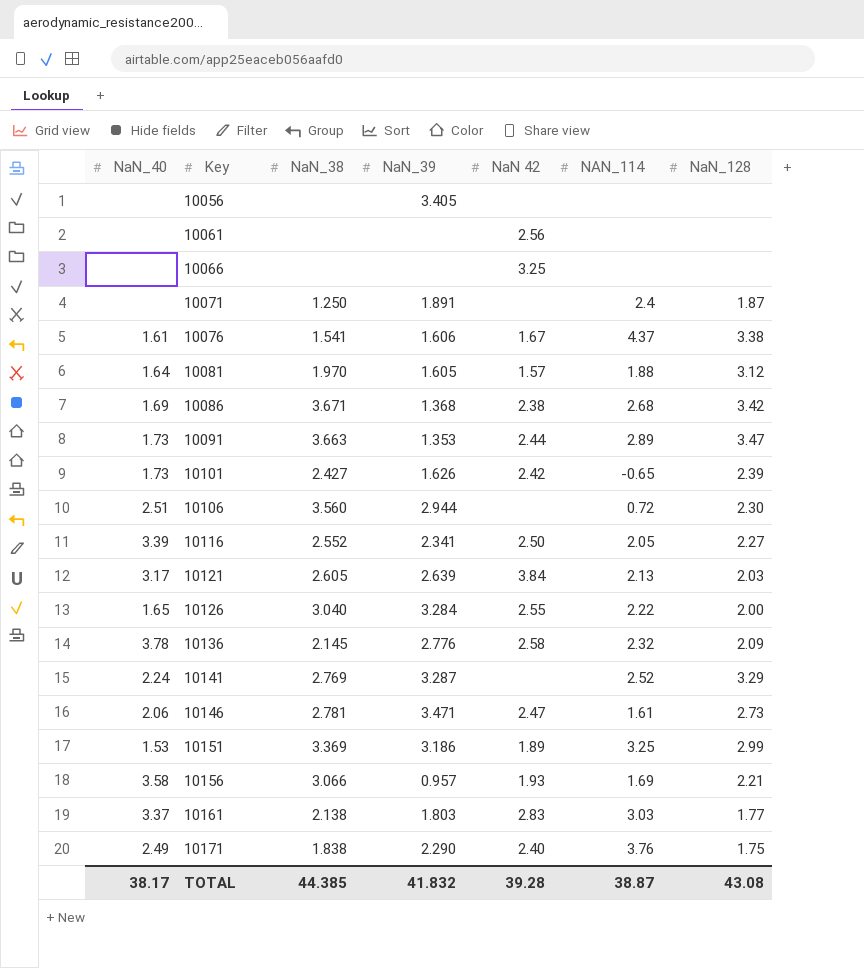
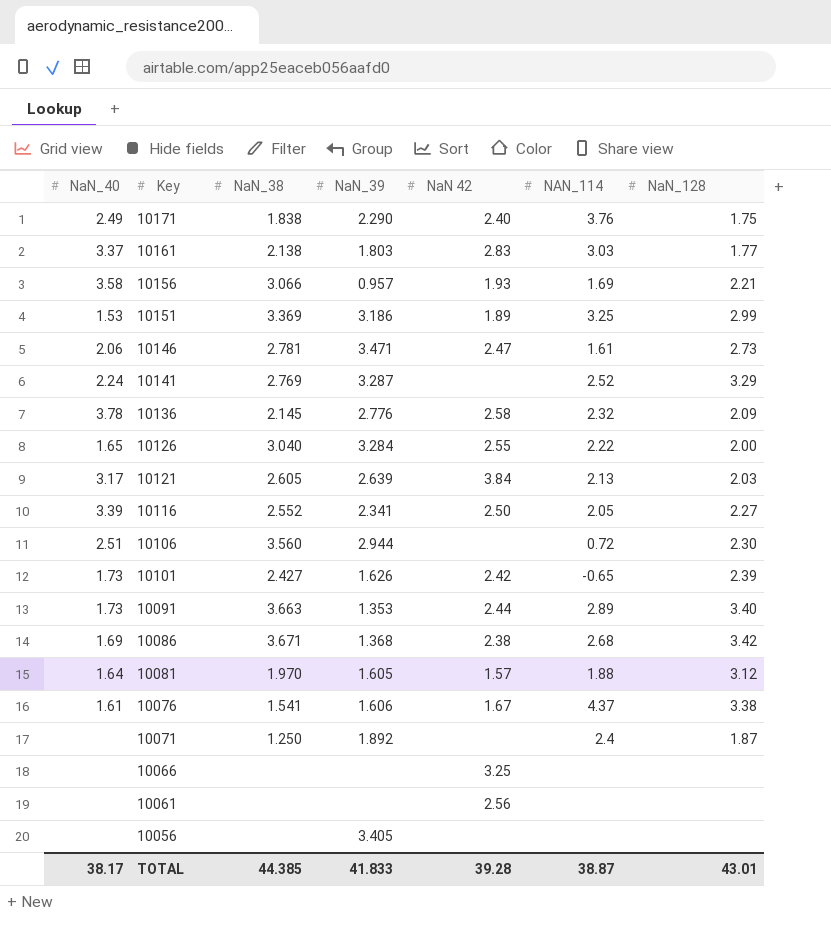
row order: Key ascending -> Key descending
10091 | NaN_128: 3.47 -> 3.40
10071 | NaN_39: 1.891 -> 1.892
TOTAL | NaN_39: 41.832 -> 41.833
TOTAL | NaN_128: 43.08 -> 43.01

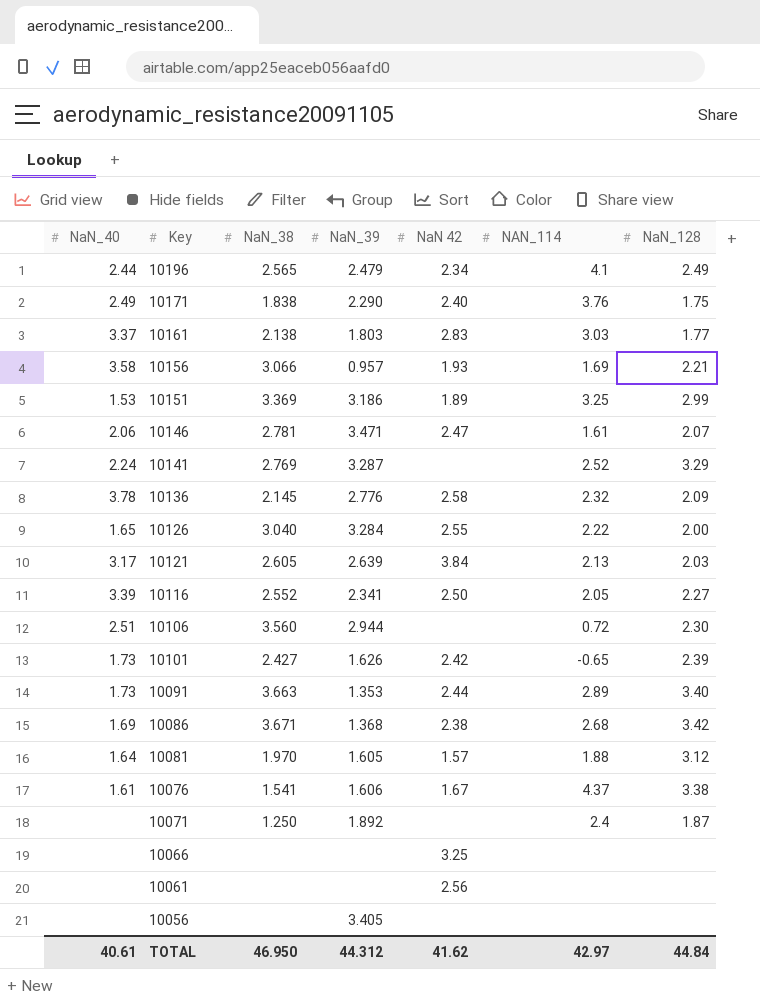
row 10196: none -> 2.44 | 2.565 | 2.479 | 2.34 | 4.1 | 2.49
10146 | NaN_128: 2.73 -> 2.07
TOTAL | NaN_40: 38.17 -> 40.61
TOTAL | NaN_38: 44.385 -> 46.950
TOTAL | NaN_39: 41.833 -> 44.312
TOTAL | NaN 42: 39.28 -> 41.62
TOTAL | NAN_114: 38.87 -> 42.97
TOTAL | NaN_128: 43.01 -> 44.84

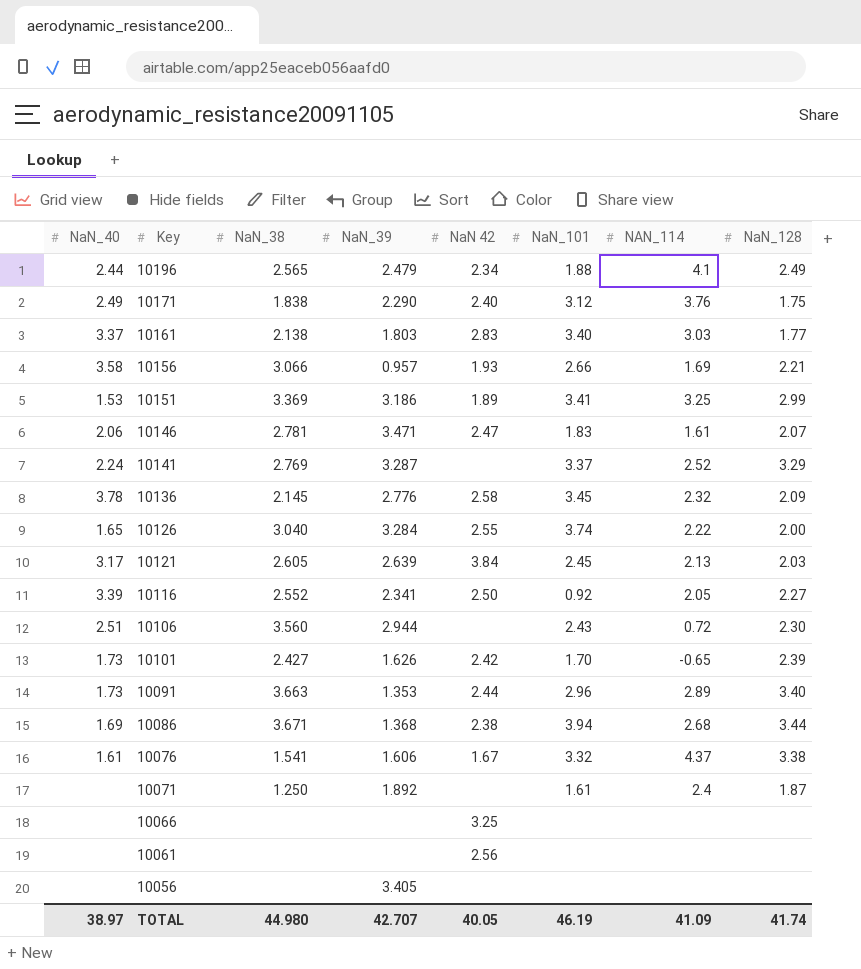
column NaN_101 | position: none -> 6
row 10081: 1.64 | 1.970 | 1.605 | 1.57 | 1.88 | 3.12 -> none
10086 | NaN_128: 3.42 -> 3.44
TOTAL | NaN_40: 40.61 -> 38.97
TOTAL | NaN_38: 46.950 -> 44.980
TOTAL | NaN_39: 44.312 -> 42.707
TOTAL | NaN 42: 41.62 -> 40.05
TOTAL | NAN_114: 42.97 -> 41.09
TOTAL | NaN_128: 44.84 -> 41.74

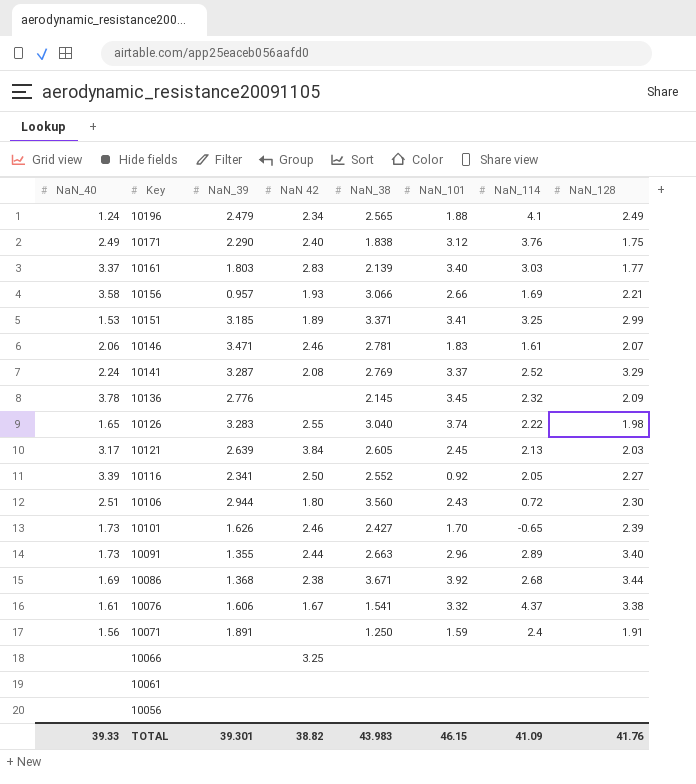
column NaN_38 | position: 3 -> 5
column name: NAN_114 -> NaN_114
10196 | NaN_40: 2.44 -> 1.24
10161 | NaN_38: 2.138 -> 2.139
10151 | NaN_39: 3.186 -> 3.185
10151 | NaN_38: 3.369 -> 3.371
10146 | NaN 42: 2.47 -> 2.46
10141 | NaN 42: none -> 2.08
10136 | NaN 42: 2.58 -> none
10126 | NaN_39: 3.284 -> 3.283
10126 | NaN_128: 2.00 -> 1.98
10106 | NaN 42: none -> 1.80
10101 | NaN 42: 2.42 -> 2.46
10091 | NaN_39: 1.353 -> 1.355
10091 | NaN_38: 3.663 -> 2.663
10086 | NaN_101: 3.94 -> 3.92
10071 | NaN_40: none -> 1.56
10071 | NaN_39: 1.892 -> 1.891
10071 | NaN_101: 1.61 -> 1.59
10071 | NaN_128: 1.87 -> 1.91
10061 | NaN 42: 2.56 -> none
10056 | NaN_39: 3.405 -> none
TOTAL | NaN_40: 38.97 -> 39.33
TOTAL | NaN_39: 42.707 -> 39.301
TOTAL | NaN 42: 40.05 -> 38.82
TOTAL | NaN_38: 44.980 -> 43.983
TOTAL | NaN_101: 46.19 -> 46.15
TOTAL | NaN_128: 41.74 -> 41.76

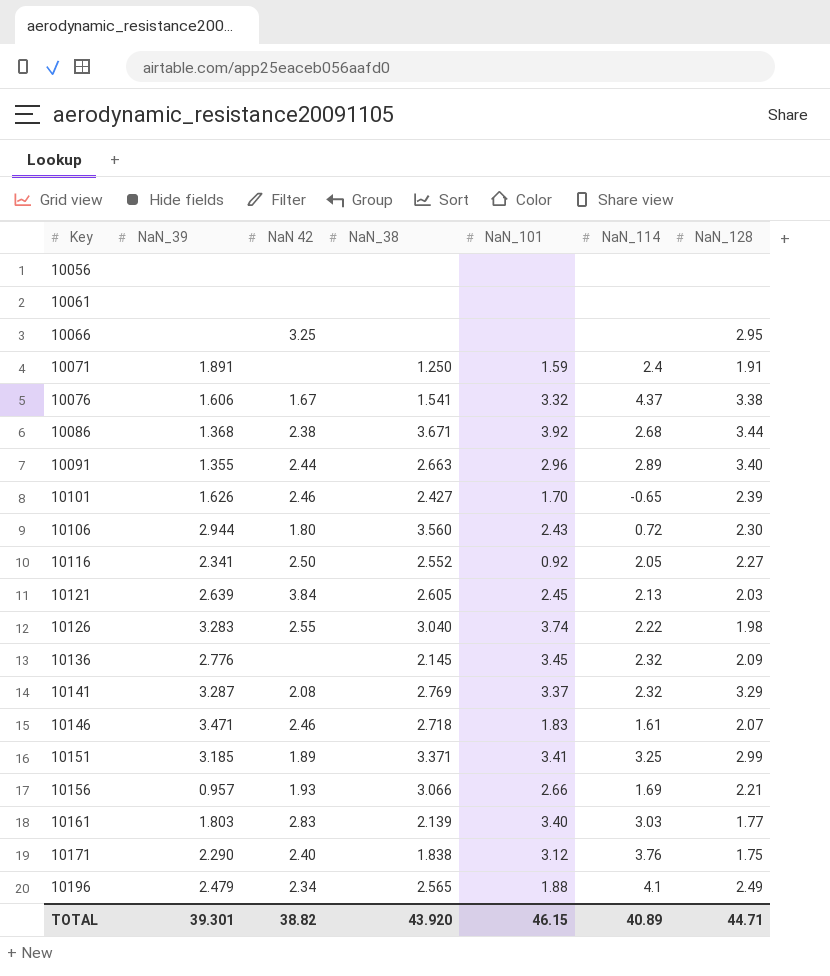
row order: Key descending -> Key ascending
column NaN_40 | position: 1 -> none
10066 | NaN_128: none -> 2.95
10141 | NaN_114: 2.52 -> 2.32
10146 | NaN_38: 2.781 -> 2.718
TOTAL | NaN_38: 43.983 -> 43.920
TOTAL | NaN_114: 41.09 -> 40.89
TOTAL | NaN_128: 41.76 -> 44.71

